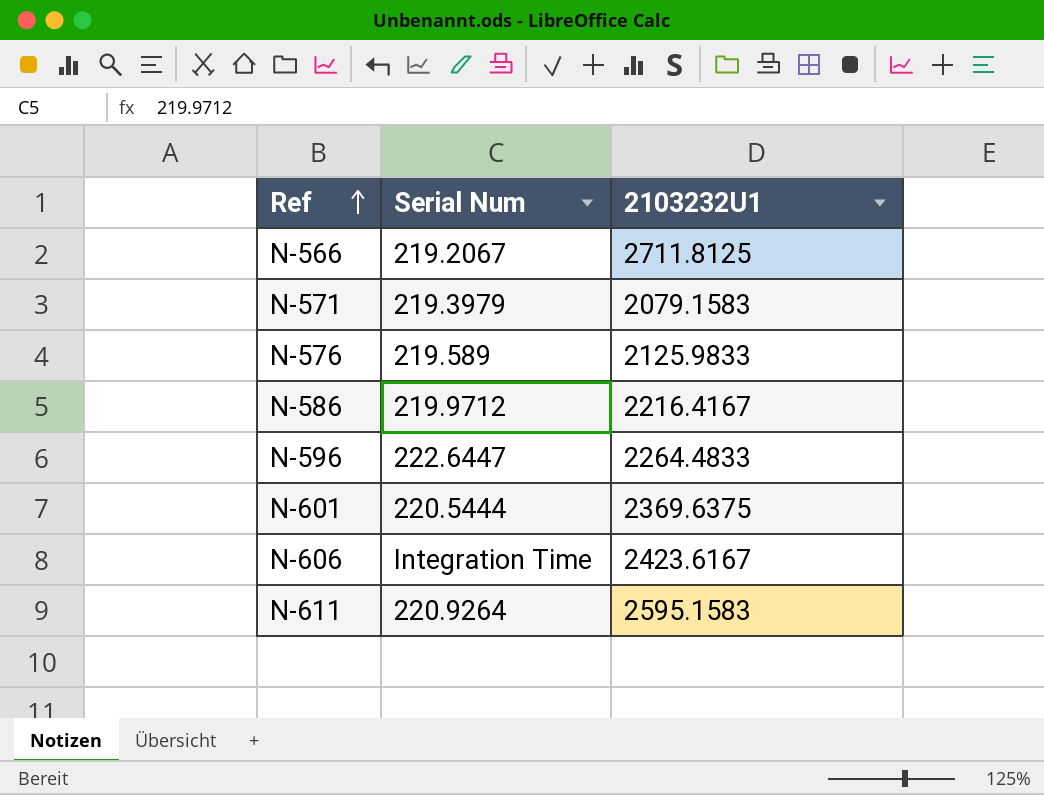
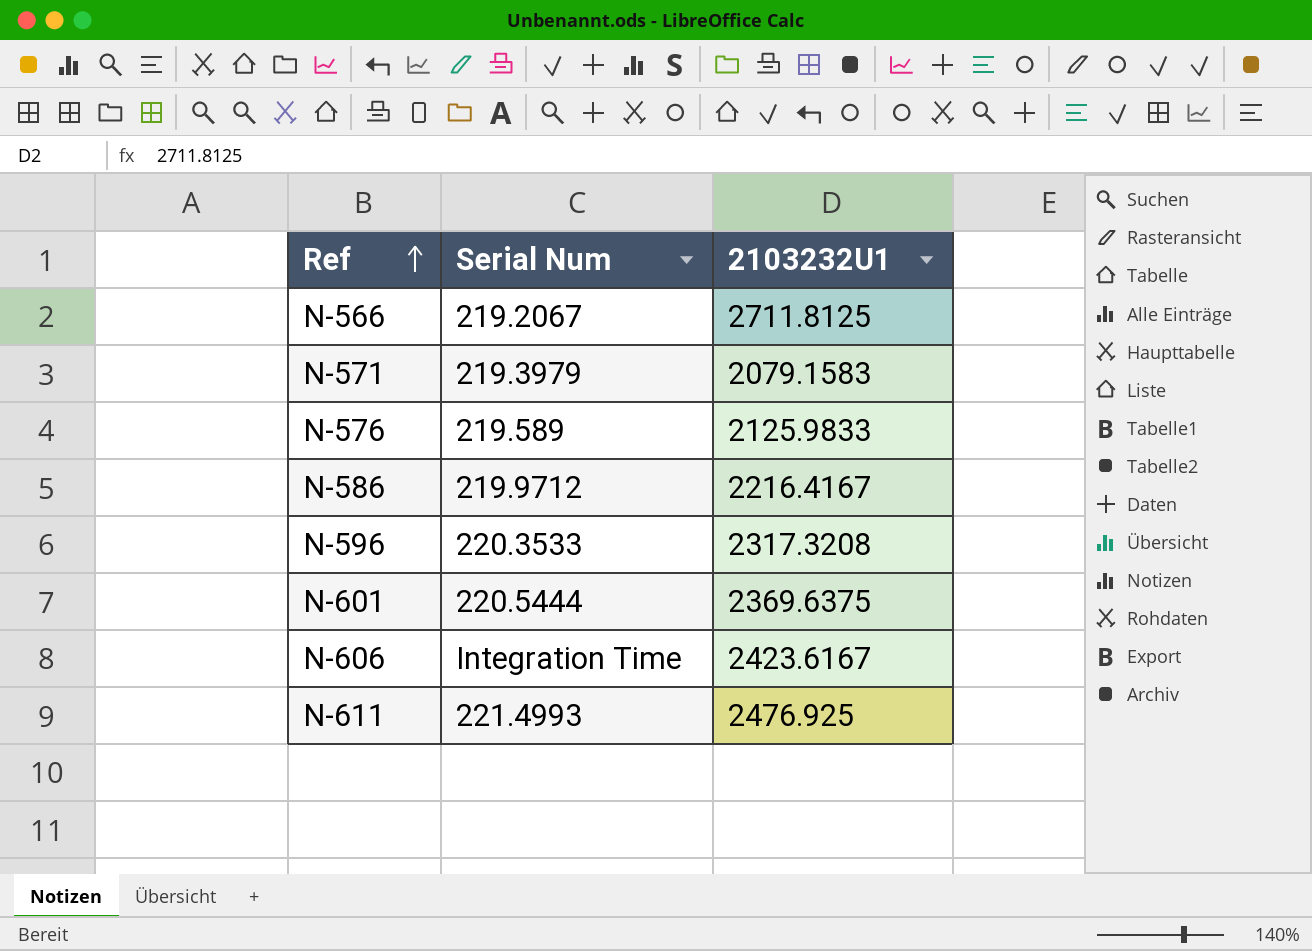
N-596 | Serial Num: 222.6447 -> 220.3533
N-596 | 2103232U1: 2264.4833 -> 2317.3208
N-611 | Serial Num: 220.9264 -> 221.4993
N-611 | 2103232U1: 2595.1583 -> 2476.925

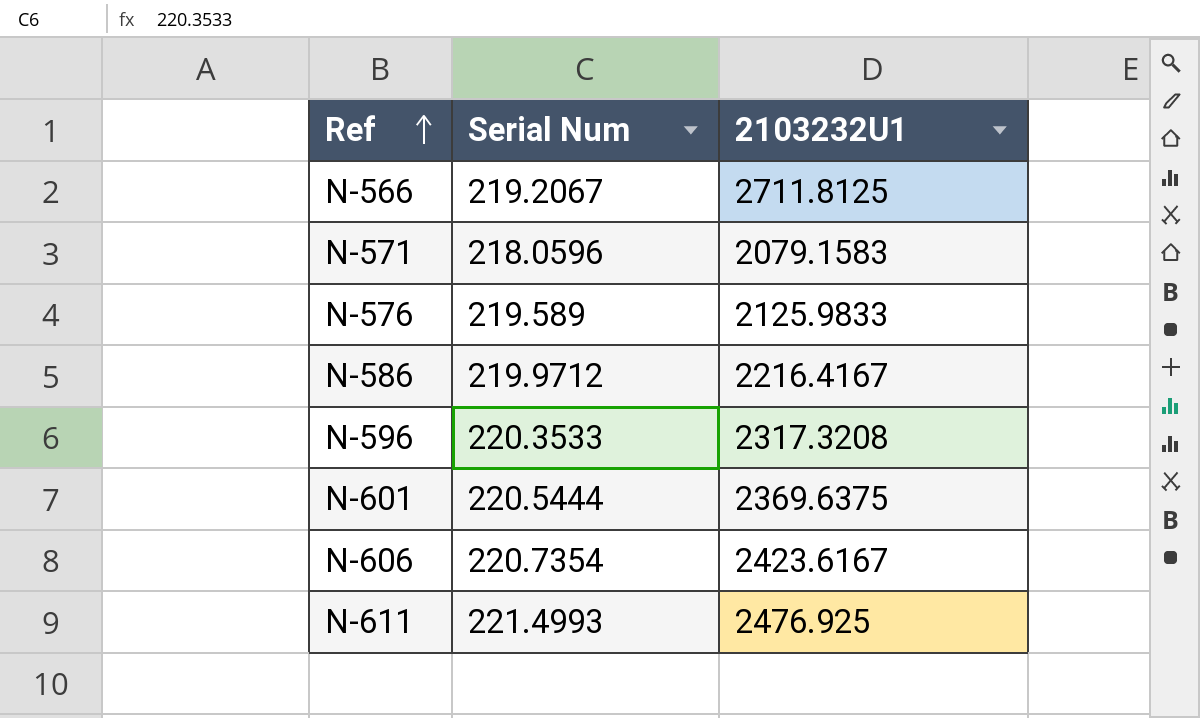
N-571 | Serial Num: 219.3979 -> 218.0596
N-606 | Serial Num: Integration Time -> 220.7354

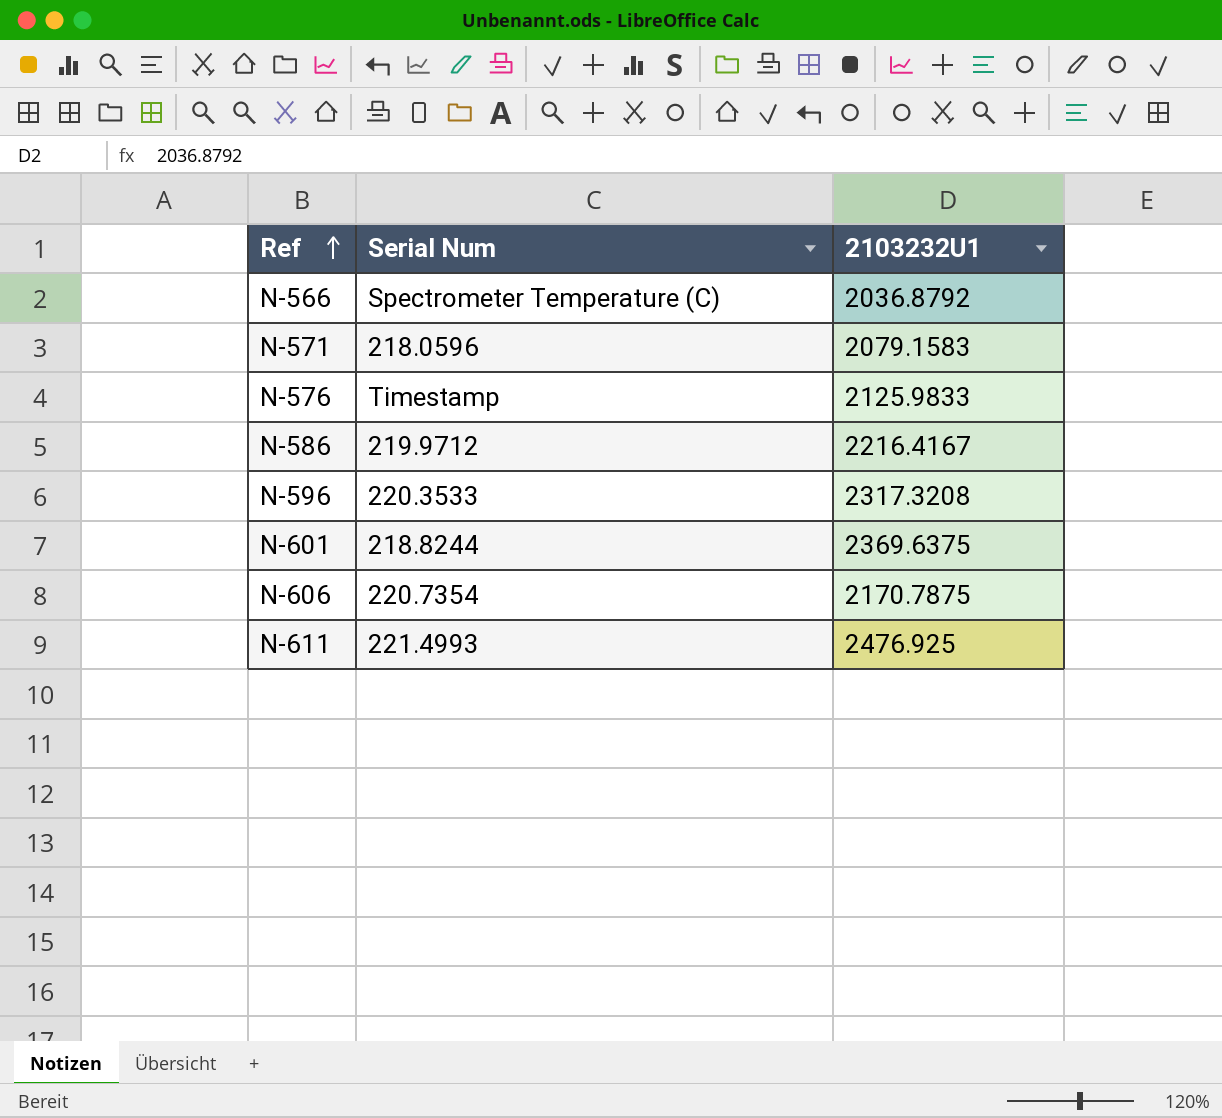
N-566 | Serial Num: 219.2067 -> Spectrometer Temperature (C)
N-566 | 2103232U1: 2711.8125 -> 2036.8792
N-576 | Serial Num: 219.589 -> Timestamp
N-601 | Serial Num: 220.5444 -> 218.8244
N-606 | 2103232U1: 2423.6167 -> 2170.7875

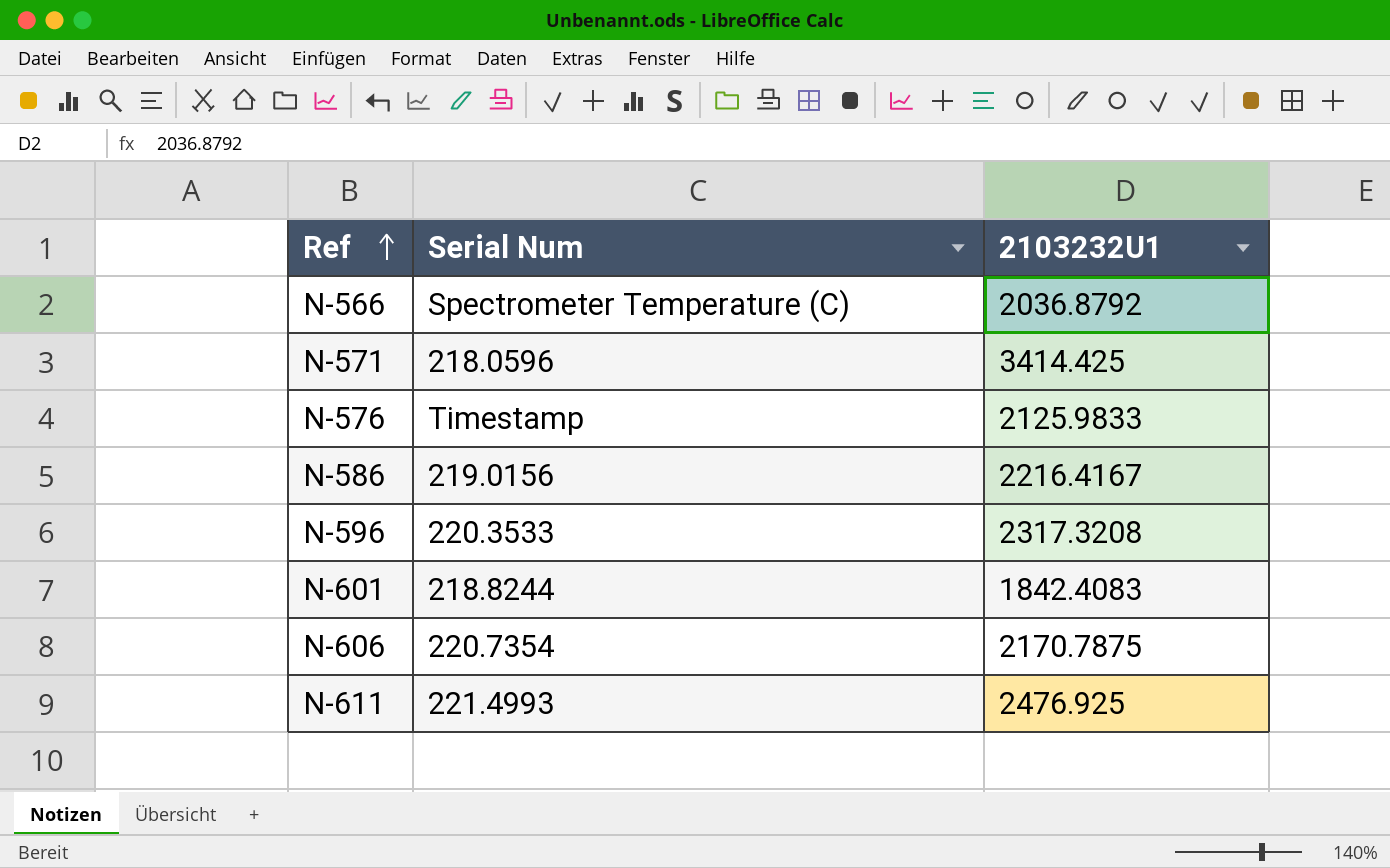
N-571 | 2103232U1: 2079.1583 -> 3414.425
N-586 | Serial Num: 219.9712 -> 219.0156
N-601 | 2103232U1: 2369.6375 -> 1842.4083

